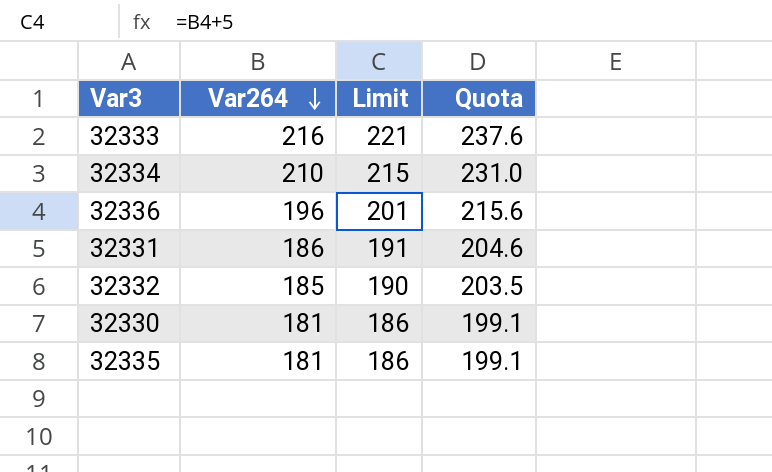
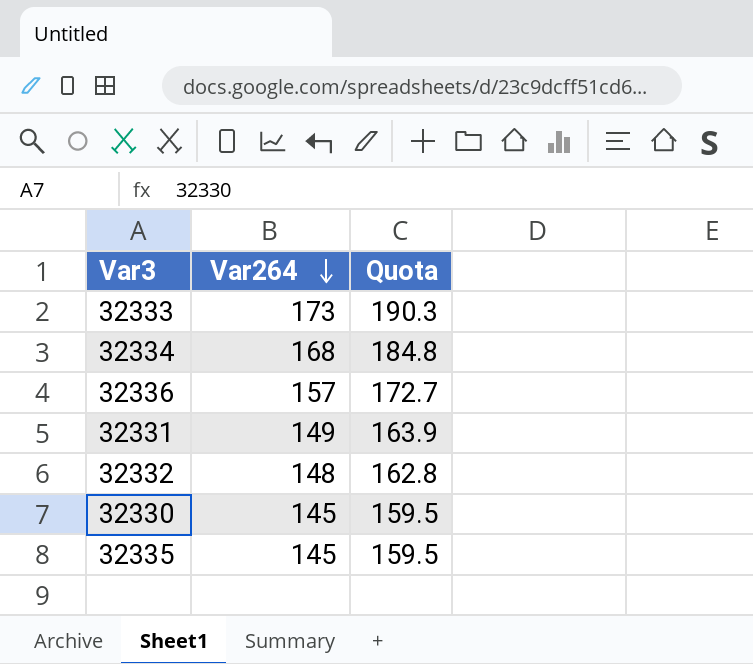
column Limit | formula: [Var264] + 5 -> none
32333 | Var264: 216 -> 173
32333 | Quota: 237.6 -> 190.3
32334 | Var264: 210 -> 168
32334 | Quota: 231.0 -> 184.8
32336 | Var264: 196 -> 157
32336 | Quota: 215.6 -> 172.7
32331 | Var264: 186 -> 149
32331 | Quota: 204.6 -> 163.9
32332 | Var264: 185 -> 148
32332 | Quota: 203.5 -> 162.8
32330 | Var264: 181 -> 145
32330 | Quota: 199.1 -> 159.5
32335 | Var264: 181 -> 145
32335 | Quota: 199.1 -> 159.5

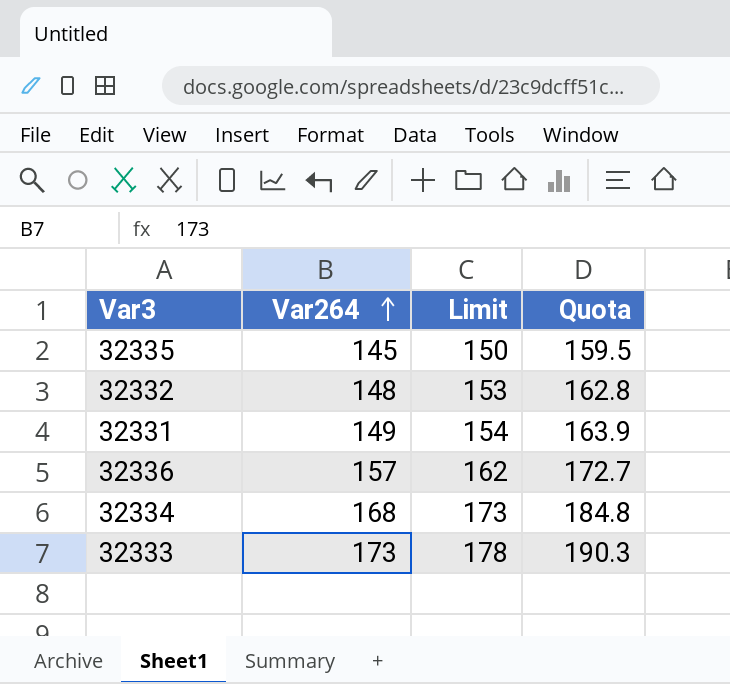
row order: Var264 descending -> Var264 ascending
column Limit | formula: none -> [Var264] + 5
row 32330: 145 | 159.5 -> none

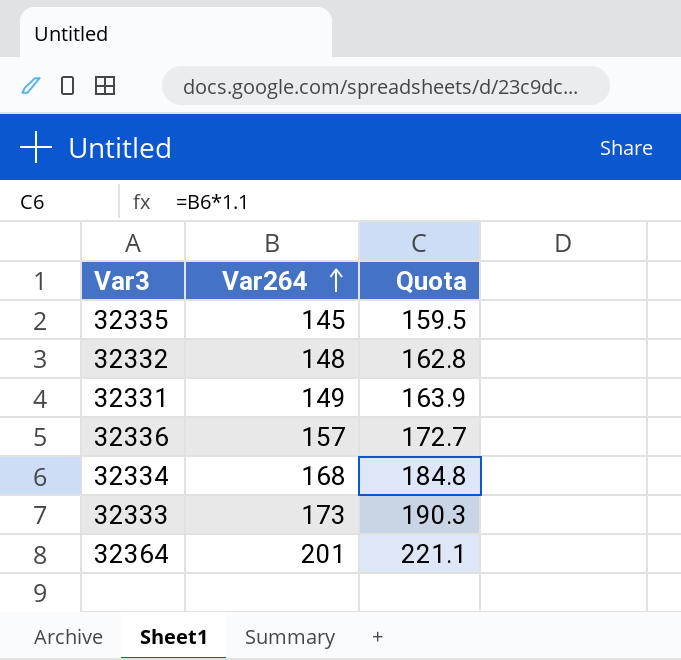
column Limit | formula: [Var264] + 5 -> none
row 32364: none -> 201 | 221.1

